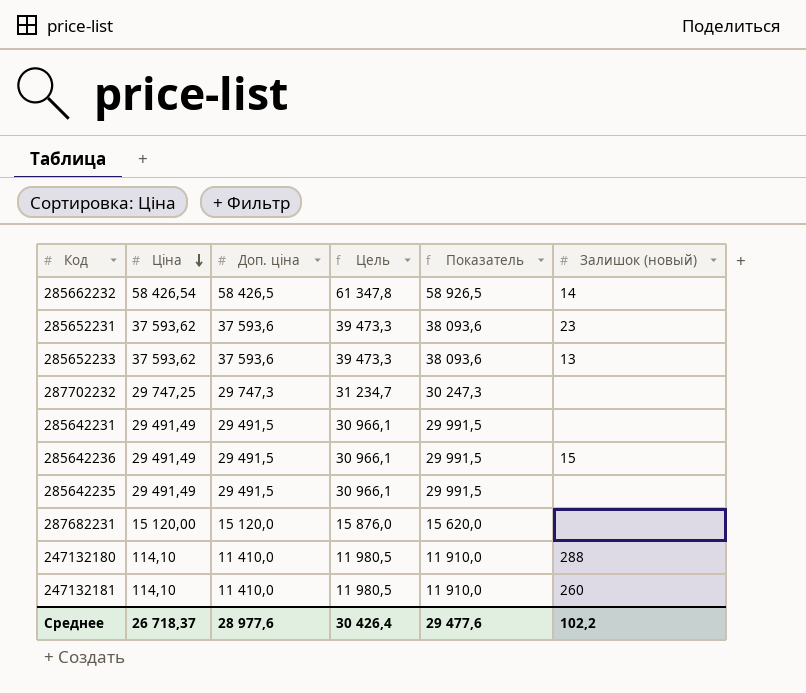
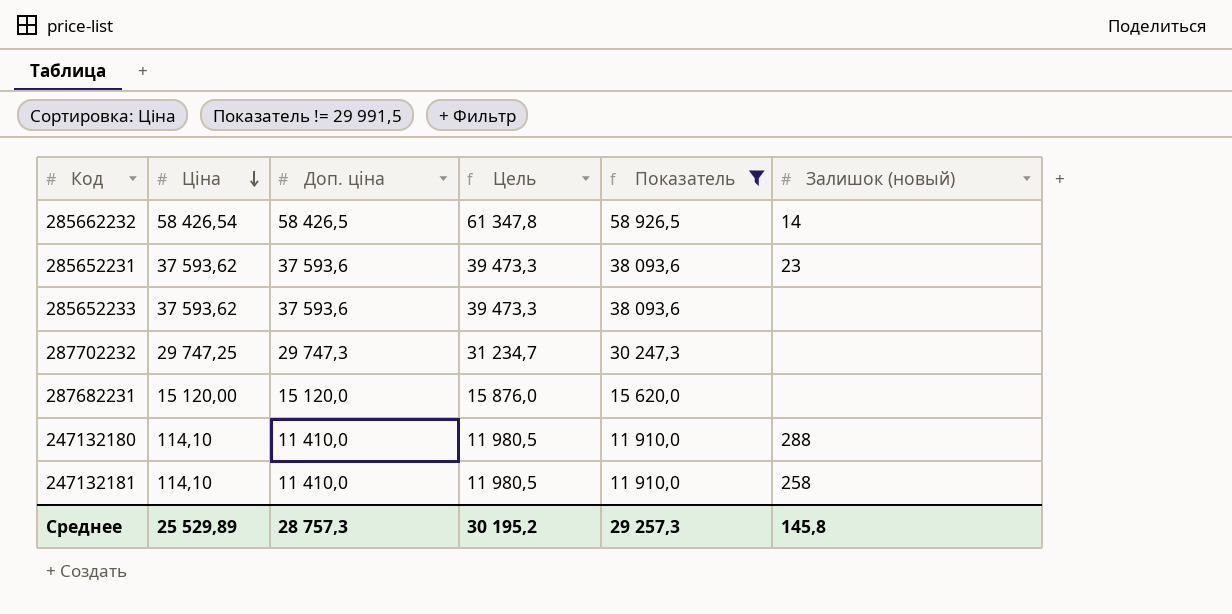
filter: none -> Показатель != 29 991,5
285652233 | Залишок (новый): 13 -> none
247132181 | Залишок (новый): 260 -> 258
Среднее | Ціна: 26 718,37 -> 25 529,89
Среднее | Доп. ціна: 28 977,6 -> 28 757,3
Среднее | Цель: 30 426,4 -> 30 195,2
Среднее | Показатель: 29 477,6 -> 29 257,3
Среднее | Залишок (новый): 102,2 -> 145,8

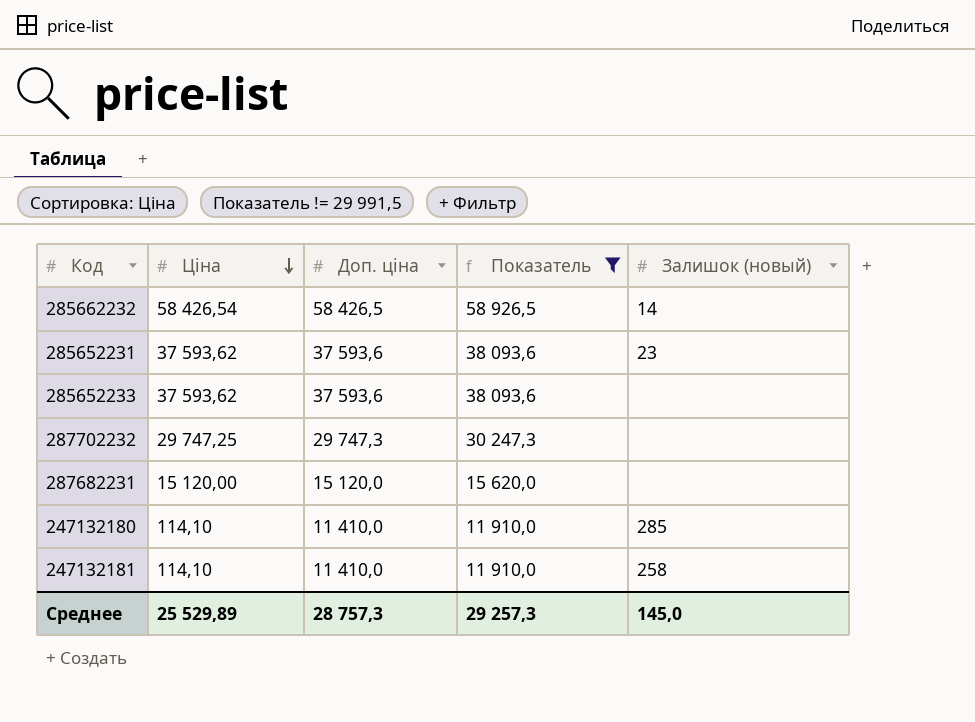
column Цель | formula: [Доп. ціна] * 1,05 -> none
247132180 | Залишок (новый): 288 -> 285
Среднее | Залишок (новый): 145,8 -> 145,0

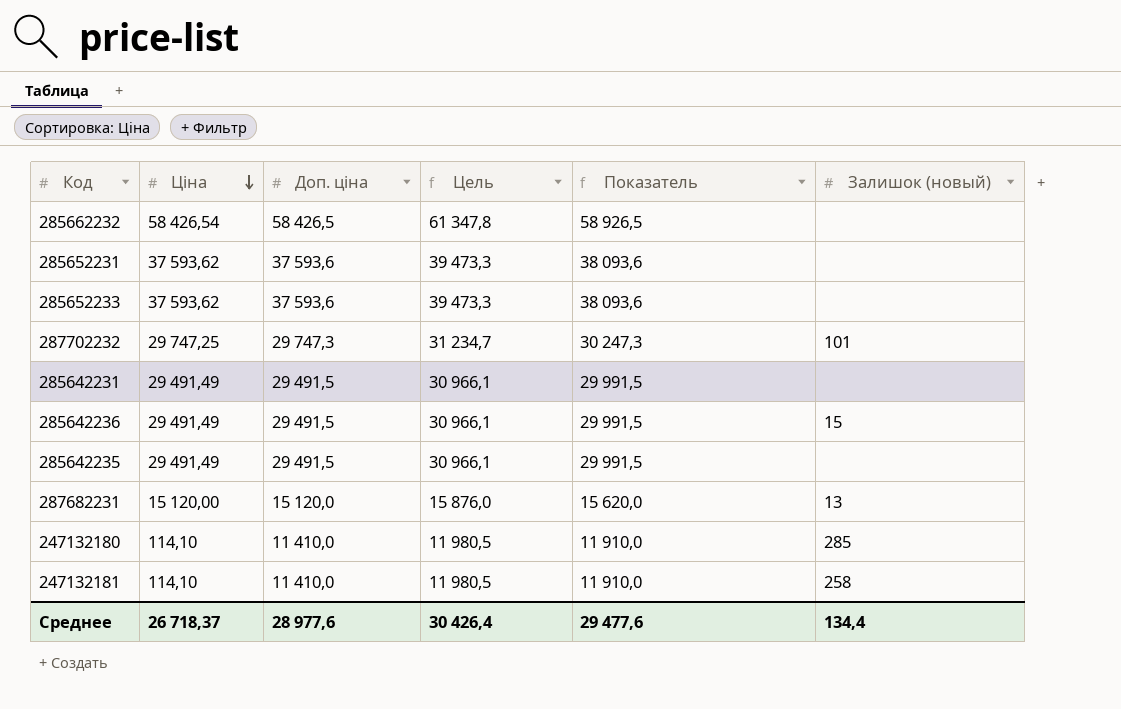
filter: Показатель != 29 991,5 -> none
column Цель | formula: none -> [Доп. ціна] * 1,05
285662232 | Залишок (новый): 14 -> none
285652231 | Залишок (новый): 23 -> none
287702232 | Залишок (новый): none -> 101
287682231 | Залишок (новый): none -> 13
Среднее | Ціна: 25 529,89 -> 26 718,37
Среднее | Доп. ціна: 28 757,3 -> 28 977,6
Среднее | Показатель: 29 257,3 -> 29 477,6
Среднее | Залишок (новый): 145,0 -> 134,4

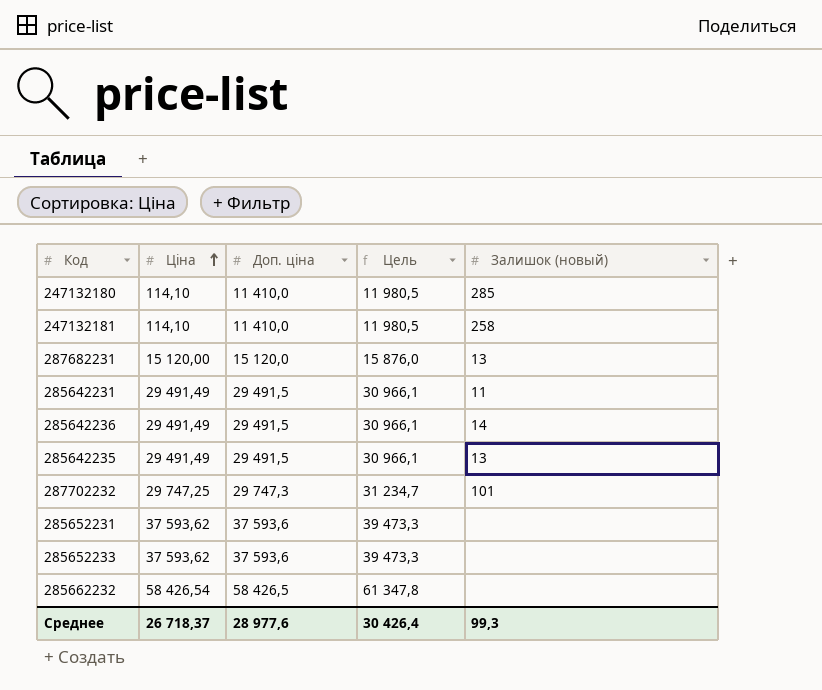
row order: Ціна descending -> Ціна ascending
column Показатель | formula: [Доп. ціна] + 500 -> none
285642231 | Залишок (новый): none -> 11
285642236 | Залишок (новый): 15 -> 14
285642235 | Залишок (новый): none -> 13
Среднее | Залишок (новый): 134,4 -> 99,3

